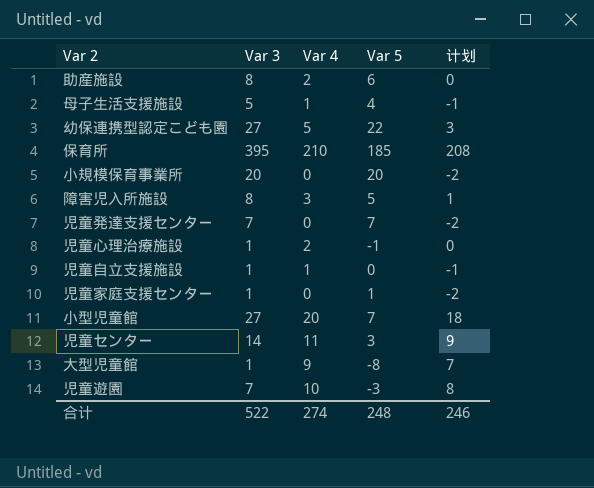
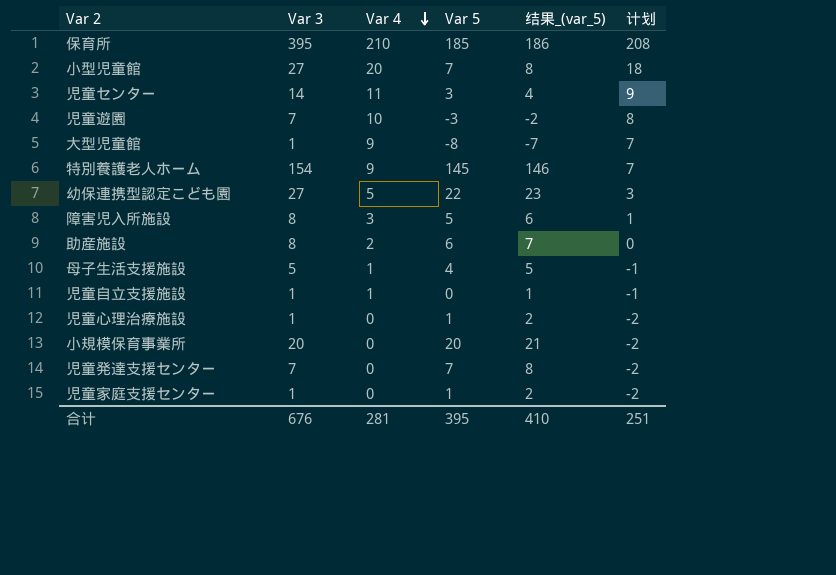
row order: none -> Var 4 descending
column 结果_(var_5) | formula: none -> [Var 5] + 1
row 特別養護老人ホーム: none -> 154 | 9 | 145 | 146 | 7
児童心理治療施設 | Var 4: 2 -> 0
児童心理治療施設 | Var 5: -1 -> 1
児童心理治療施設 | 计划: 0 -> -2
合计 | Var 3: 522 -> 676
合计 | Var 4: 274 -> 281
合计 | Var 5: 248 -> 395
合计 | 计划: 246 -> 251

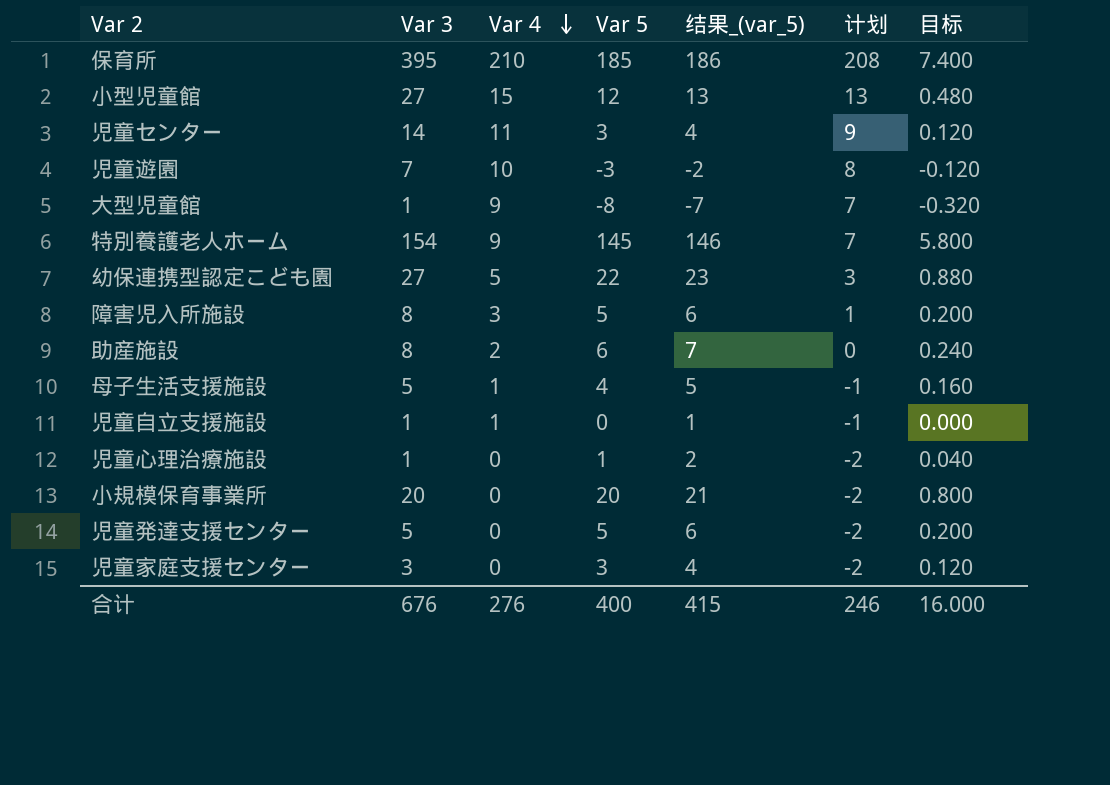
column 目标 | formula: none -> [Var 5] * 0.04
小型児童館 | Var 4: 20 -> 15
小型児童館 | Var 5: 7 -> 12
小型児童館 | 结果_(var_5): 8 -> 13
小型児童館 | 计划: 18 -> 13
児童発達支援センター | Var 3: 7 -> 5
児童発達支援センター | Var 5: 7 -> 5
児童発達支援センター | 结果_(var_5): 8 -> 6
児童家庭支援センター | Var 3: 1 -> 3
児童家庭支援センター | Var 5: 1 -> 3
児童家庭支援センター | 结果_(var_5): 2 -> 4
合计 | Var 4: 281 -> 276
合计 | Var 5: 395 -> 400
合计 | 结果_(var_5): 410 -> 415
合计 | 计划: 251 -> 246

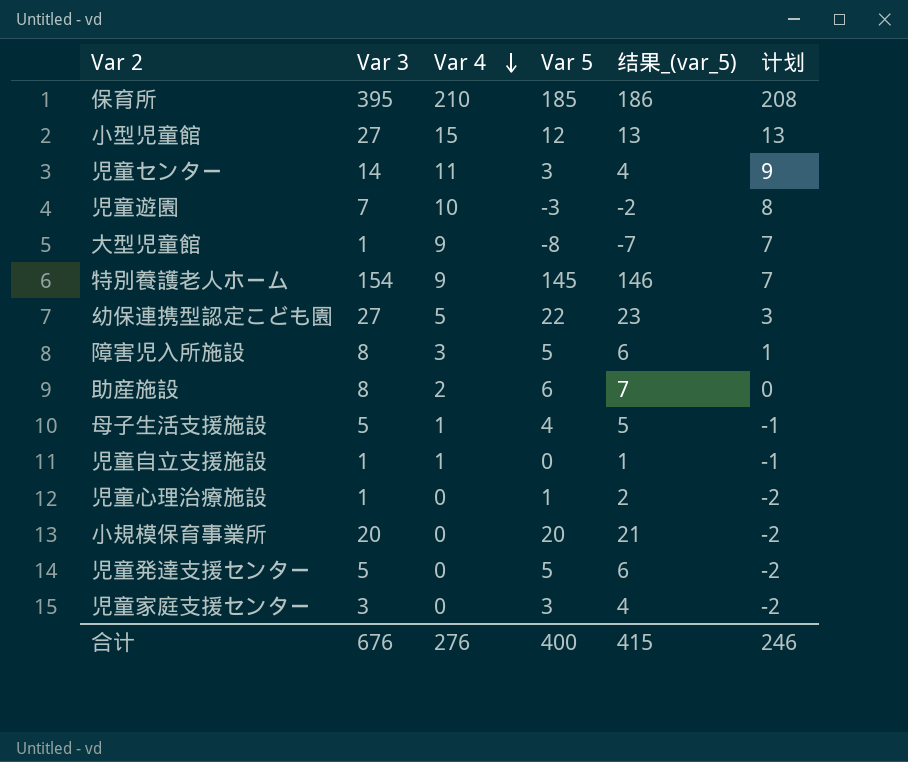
column 目标 | formula: [Var 5] * 0.04 -> none

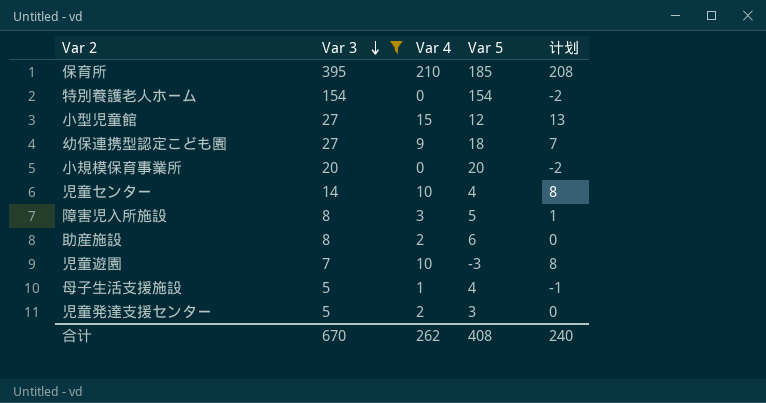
filter: none -> Var 3 >= 5
row order: Var 4 descending -> Var 3 descending
column 结果_(var_5) | formula: [Var 5] + 1 -> none
特別養護老人ホーム | Var 4: 9 -> 0
特別養護老人ホーム | Var 5: 145 -> 154
特別養護老人ホーム | 计划: 7 -> -2
幼保連携型認定こども園 | Var 4: 5 -> 9
幼保連携型認定こども園 | Var 5: 22 -> 18
幼保連携型認定こども園 | 计划: 3 -> 7
児童センター | Var 4: 11 -> 10
児童センター | Var 5: 3 -> 4
児童センター | 计划: 9 -> 8
児童発達支援センター | Var 4: 0 -> 2
児童発達支援センター | Var 5: 5 -> 3
児童発達支援センター | 计划: -2 -> 0
合计 | Var 3: 676 -> 670
合计 | Var 4: 276 -> 262
合计 | Var 5: 400 -> 408
合计 | 计划: 246 -> 240

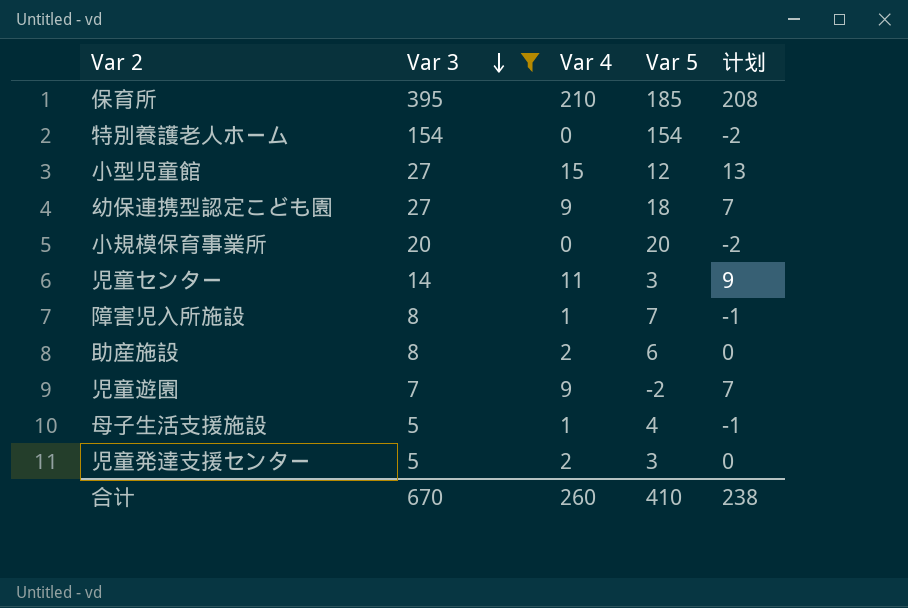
児童センター | Var 4: 10 -> 11
児童センター | Var 5: 4 -> 3
児童センター | 计划: 8 -> 9
障害児入所施設 | Var 4: 3 -> 1
障害児入所施設 | Var 5: 5 -> 7
障害児入所施設 | 计划: 1 -> -1
児童遊園 | Var 4: 10 -> 9
児童遊園 | Var 5: -3 -> -2
児童遊園 | 计划: 8 -> 7
合计 | Var 4: 262 -> 260
合计 | Var 5: 408 -> 410
合计 | 计划: 240 -> 238

